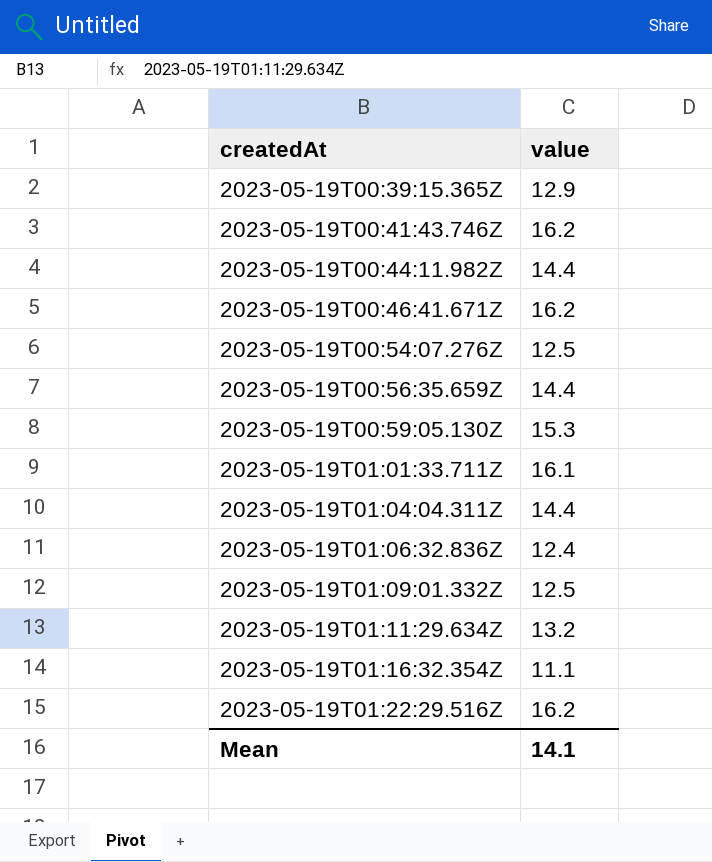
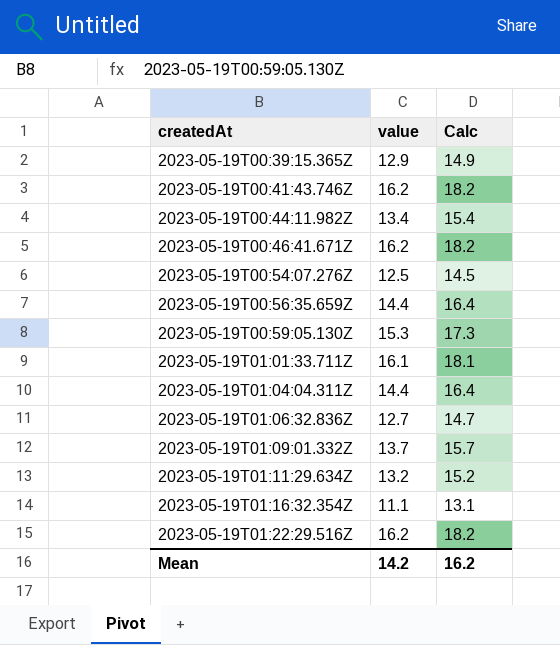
column Calc | formula: none -> [value] + 2
2023-05-19T00:44:11.982Z | value: 14.4 -> 13.4
2023-05-19T01:06:32.836Z | value: 12.4 -> 12.7
2023-05-19T01:09:01.332Z | value: 12.5 -> 13.7
Mean | value: 14.1 -> 14.2

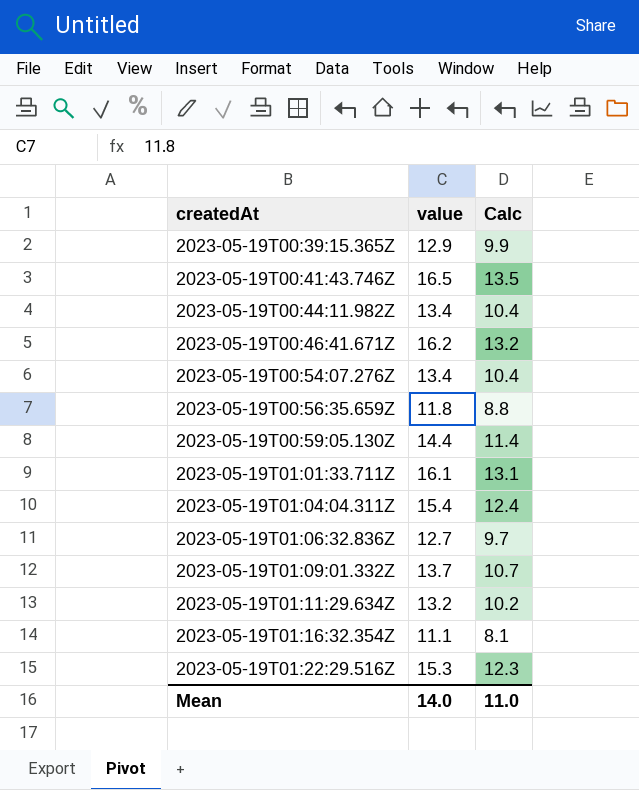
column Calc | formula: [value] + 2 -> [value] - 3
2023-05-19T00:41:43.746Z | value: 16.2 -> 16.5
2023-05-19T00:54:07.276Z | value: 12.5 -> 13.4
2023-05-19T00:56:35.659Z | value: 14.4 -> 11.8
2023-05-19T00:59:05.130Z | value: 15.3 -> 14.4
2023-05-19T01:04:04.311Z | value: 14.4 -> 15.4
2023-05-19T01:22:29.516Z | value: 16.2 -> 15.3
Mean | value: 14.2 -> 14.0
Mean | Calc: 16.2 -> 11.0

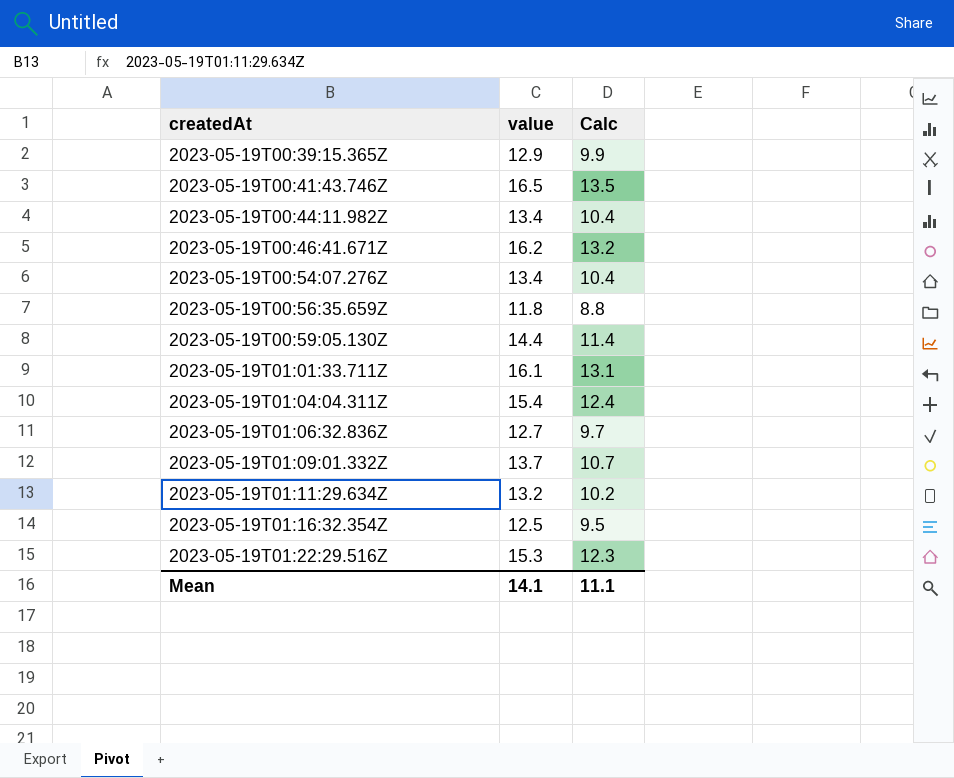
2023-05-19T01:16:32.354Z | value: 11.1 -> 12.5
2023-05-19T01:16:32.354Z | Calc: 8.1 -> 9.5
Mean | value: 14.0 -> 14.1
Mean | Calc: 11.0 -> 11.1

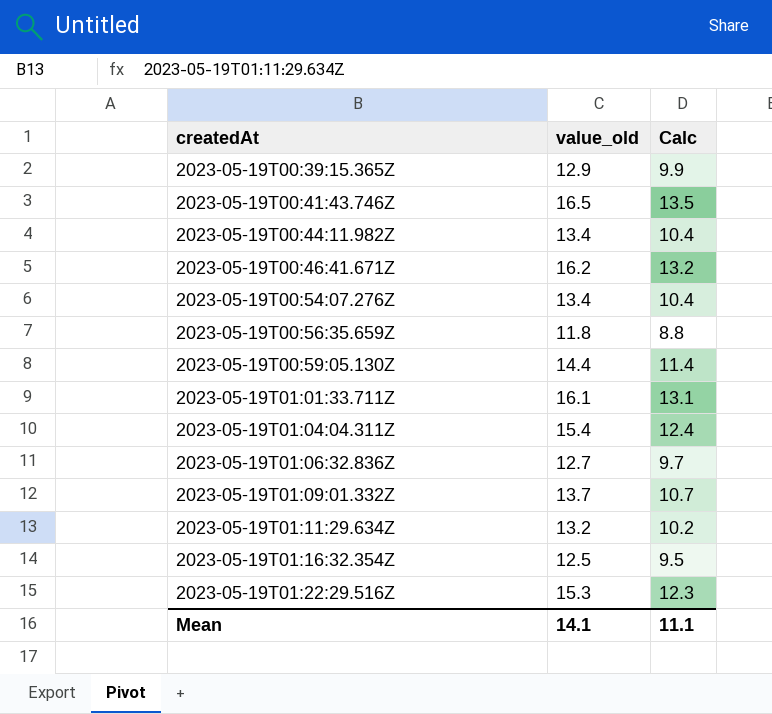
column name: value -> value_old

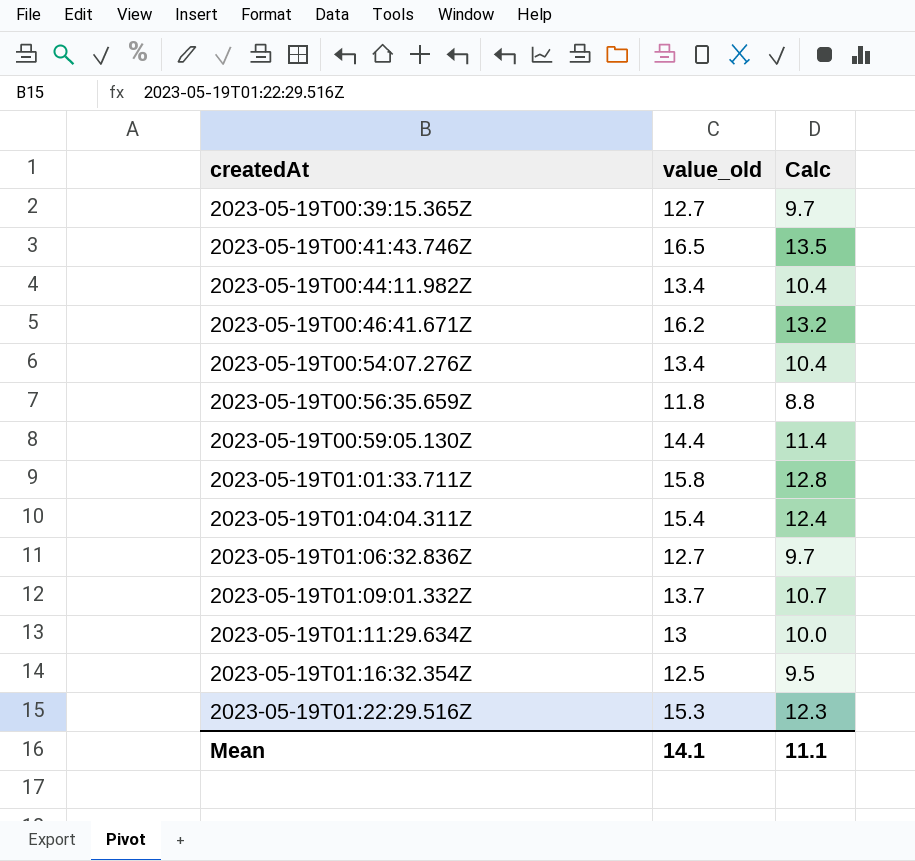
2023-05-19T00:39:15.365Z | value_old: 12.9 -> 12.7
2023-05-19T00:39:15.365Z | Calc: 9.9 -> 9.7
2023-05-19T01:01:33.711Z | value_old: 16.1 -> 15.8
2023-05-19T01:01:33.711Z | Calc: 13.1 -> 12.8
2023-05-19T01:11:29.634Z | value_old: 13.2 -> 13
2023-05-19T01:11:29.634Z | Calc: 10.2 -> 10.0

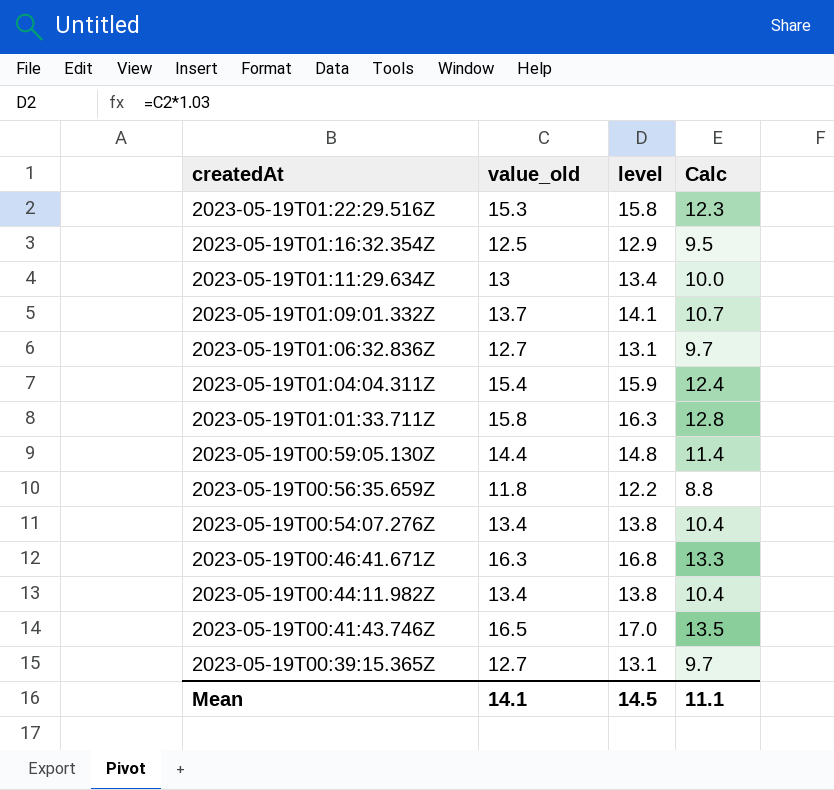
row order: createdAt ascending -> createdAt descending
column level | formula: none -> [value_old] * 1.03
2023-05-19T00:46:41.671Z | value_old: 16.2 -> 16.3
2023-05-19T00:46:41.671Z | Calc: 13.2 -> 13.3

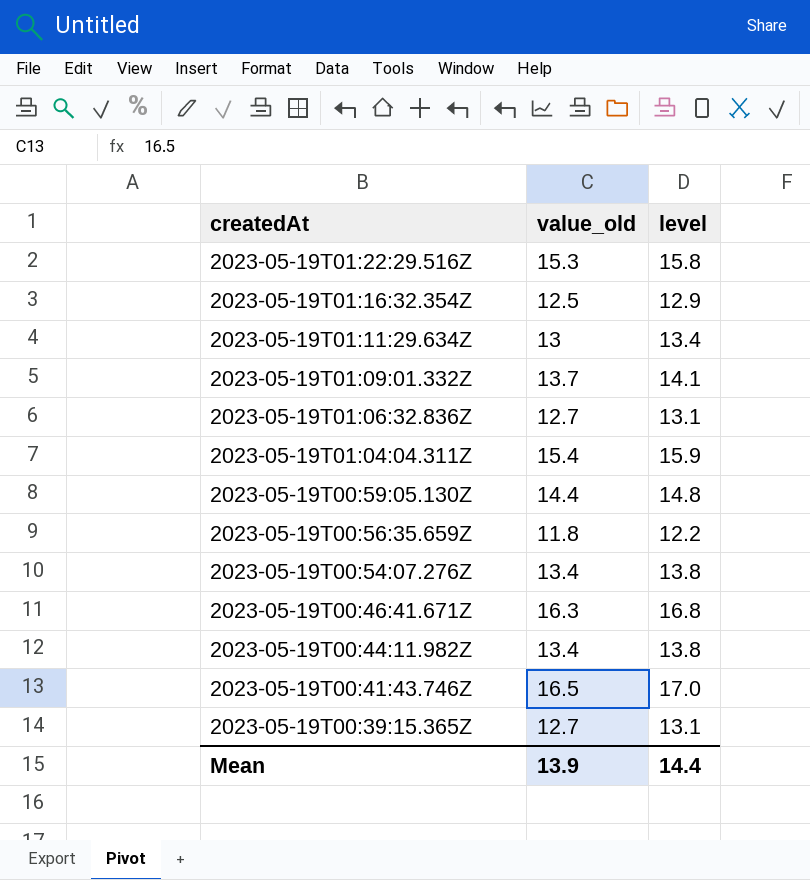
column Calc | formula: [value_old] - 3 -> none
row 2023-05-19T01:01:33.711Z: 15.8 | 16.3 | 12.8 -> none
Mean | value_old: 14.1 -> 13.9
Mean | level: 14.5 -> 14.4

